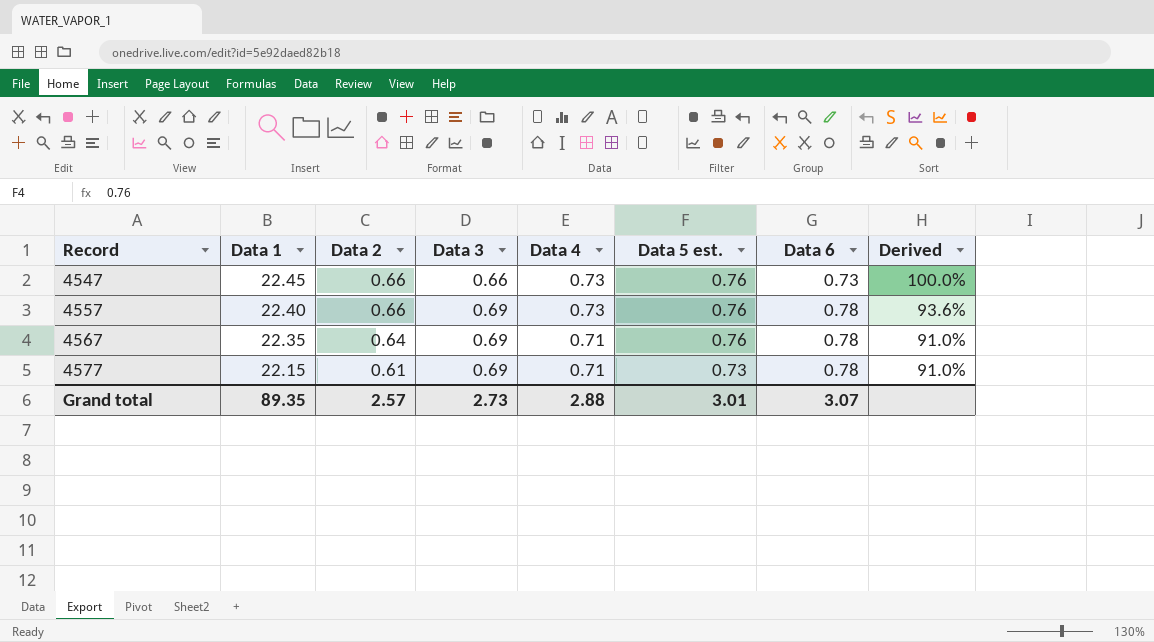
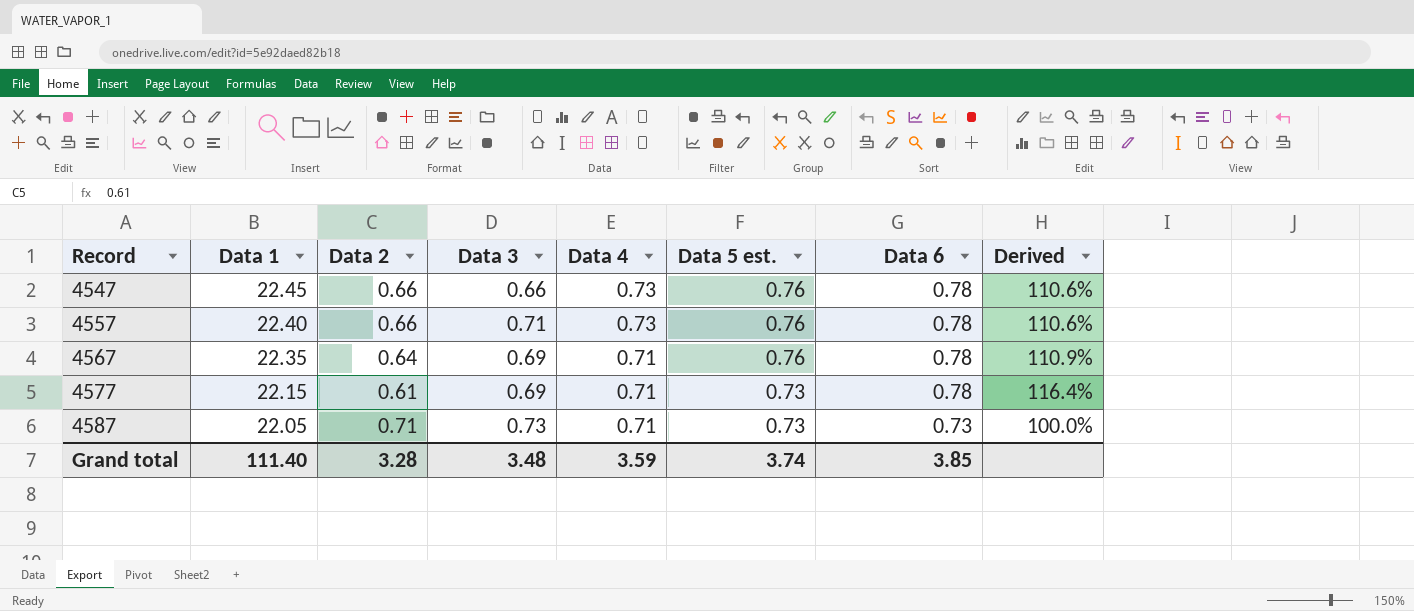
column Derived | formula: [Data 4] / [Data 6] -> [Data 4] / [Data 2]
4547 | Data 6: 0.73 -> 0.78
4557 | Data 3: 0.69 -> 0.71
row 4587: none -> 22.05 | 0.71 | 0.73 | 0.71 | 0.73 | 0.73 | 100.0%
Grand total | Data 1: 89.35 -> 111.40
Grand total | Data 2: 2.57 -> 3.28
Grand total | Data 3: 2.73 -> 3.48
Grand total | Data 4: 2.88 -> 3.59
Grand total | Data 5 est.: 3.01 -> 3.74
Grand total | Data 6: 3.07 -> 3.85

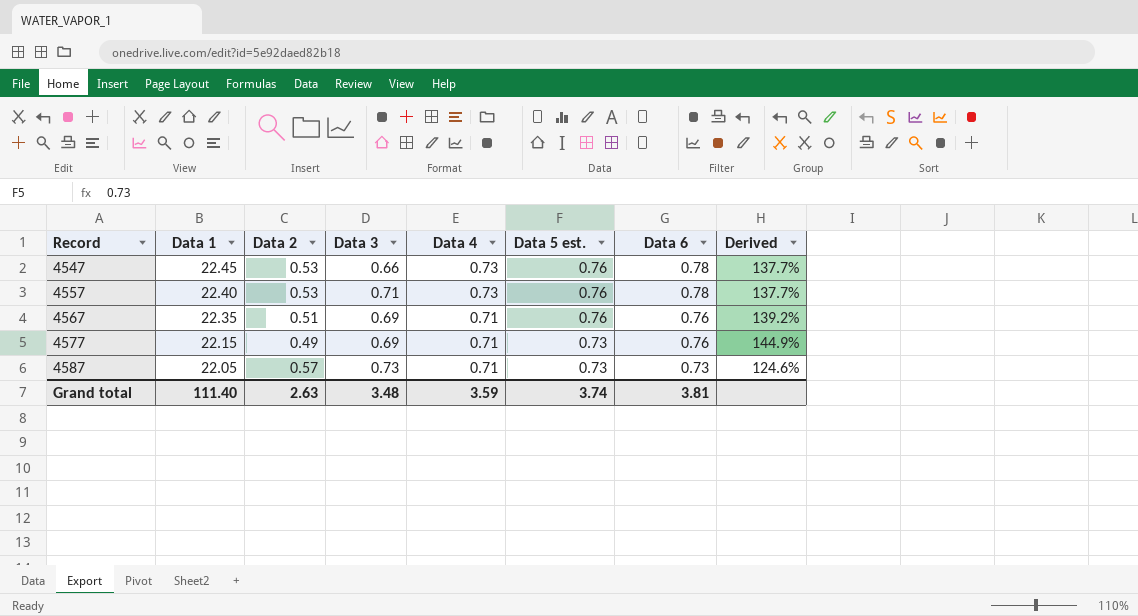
4547 | Data 2: 0.66 -> 0.53
4547 | Derived: 110.6% -> 137.7%
4557 | Data 2: 0.66 -> 0.53
4557 | Derived: 110.6% -> 137.7%
4567 | Data 2: 0.64 -> 0.51
4567 | Data 6: 0.78 -> 0.76
4567 | Derived: 110.9% -> 139.2%
4577 | Data 2: 0.61 -> 0.49
4577 | Data 6: 0.78 -> 0.76
4577 | Derived: 116.4% -> 144.9%
4587 | Data 2: 0.71 -> 0.57
4587 | Derived: 100.0% -> 124.6%
Grand total | Data 2: 3.28 -> 2.63
Grand total | Data 6: 3.85 -> 3.81

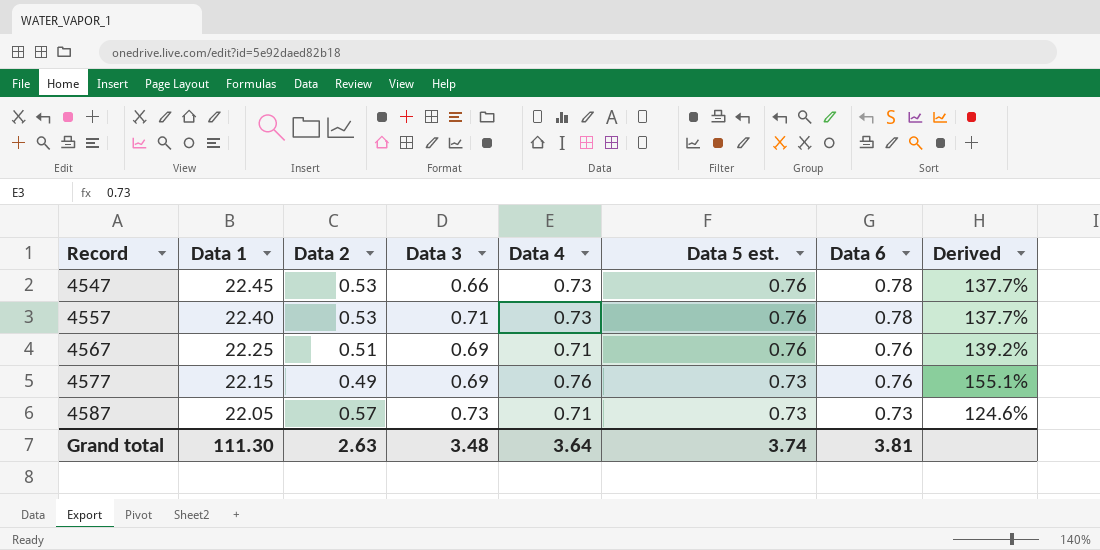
4567 | Data 1: 22.35 -> 22.25
4577 | Data 4: 0.71 -> 0.76
4577 | Derived: 144.9% -> 155.1%
Grand total | Data 1: 111.40 -> 111.30
Grand total | Data 4: 3.59 -> 3.64

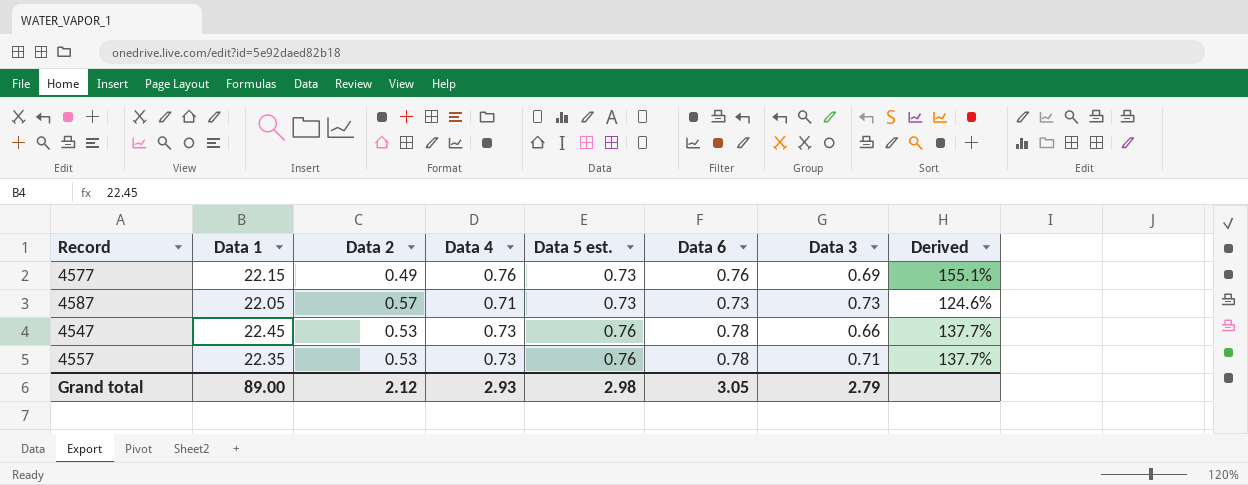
row order: Record ascending -> Data 5 est. ascending
column Data 3 | position: 4 -> 7
row 4567: 22.25 | 0.51 | 0.69 | 0.71 | 0.76 | 0.76 | 139.2% -> none
4557 | Data 1: 22.40 -> 22.35
Grand total | Data 1: 111.30 -> 89.00
Grand total | Data 2: 2.63 -> 2.12
Grand total | Data 4: 3.64 -> 2.93
Grand total | Data 5 est.: 3.74 -> 2.98
Grand total | Data 6: 3.81 -> 3.05
Grand total | Data 3: 3.48 -> 2.79

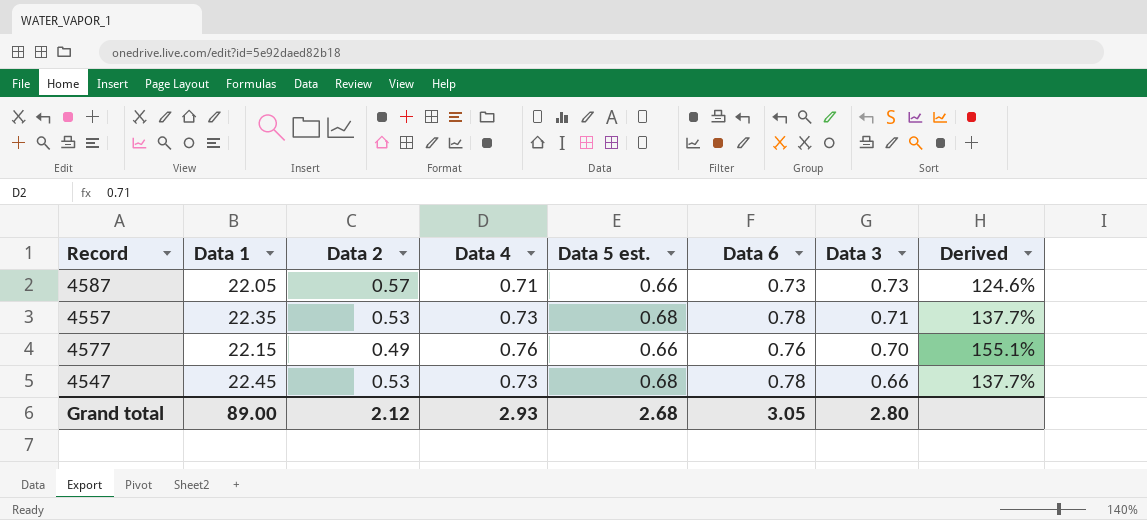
row order: Data 5 est. ascending -> Data 3 descending
4587 | Data 5 est.: 0.73 -> 0.66
4557 | Data 5 est.: 0.76 -> 0.68
4577 | Data 5 est.: 0.73 -> 0.66
4577 | Data 3: 0.69 -> 0.70
4547 | Data 5 est.: 0.76 -> 0.68
Grand total | Data 5 est.: 2.98 -> 2.68
Grand total | Data 3: 2.79 -> 2.80

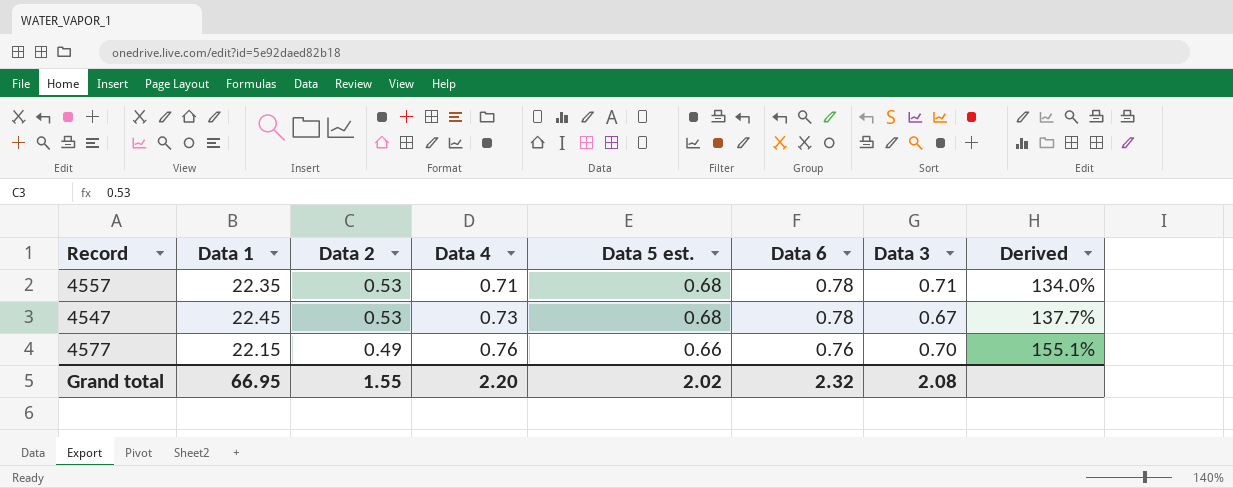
row order: Data 3 descending -> Data 2 descending
row 4587: 22.05 | 0.57 | 0.71 | 0.66 | 0.73 | 0.73 | 124.6% -> none
4557 | Data 4: 0.73 -> 0.71
4557 | Derived: 137.7% -> 134.0%
4547 | Data 3: 0.66 -> 0.67
Grand total | Data 1: 89.00 -> 66.95
Grand total | Data 2: 2.12 -> 1.55
Grand total | Data 4: 2.93 -> 2.20
Grand total | Data 5 est.: 2.68 -> 2.02
Grand total | Data 6: 3.05 -> 2.32
Grand total | Data 3: 2.80 -> 2.08

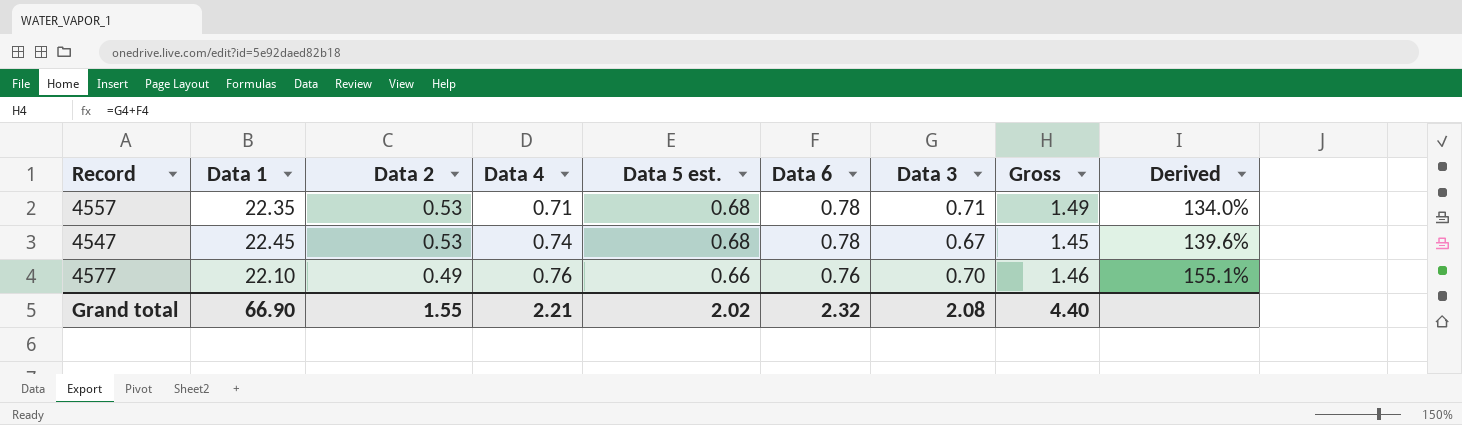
column Gross | formula: none -> [Data 6] + [Data 3]
4547 | Data 4: 0.73 -> 0.74
4547 | Derived: 137.7% -> 139.6%
4577 | Data 1: 22.15 -> 22.10
Grand total | Data 1: 66.95 -> 66.90
Grand total | Data 4: 2.20 -> 2.21

